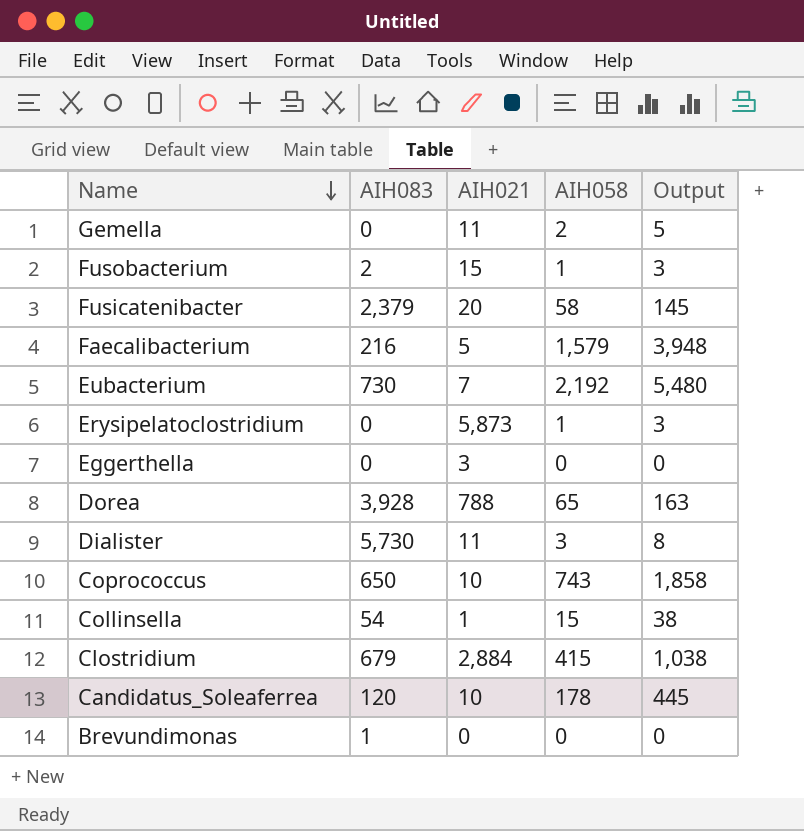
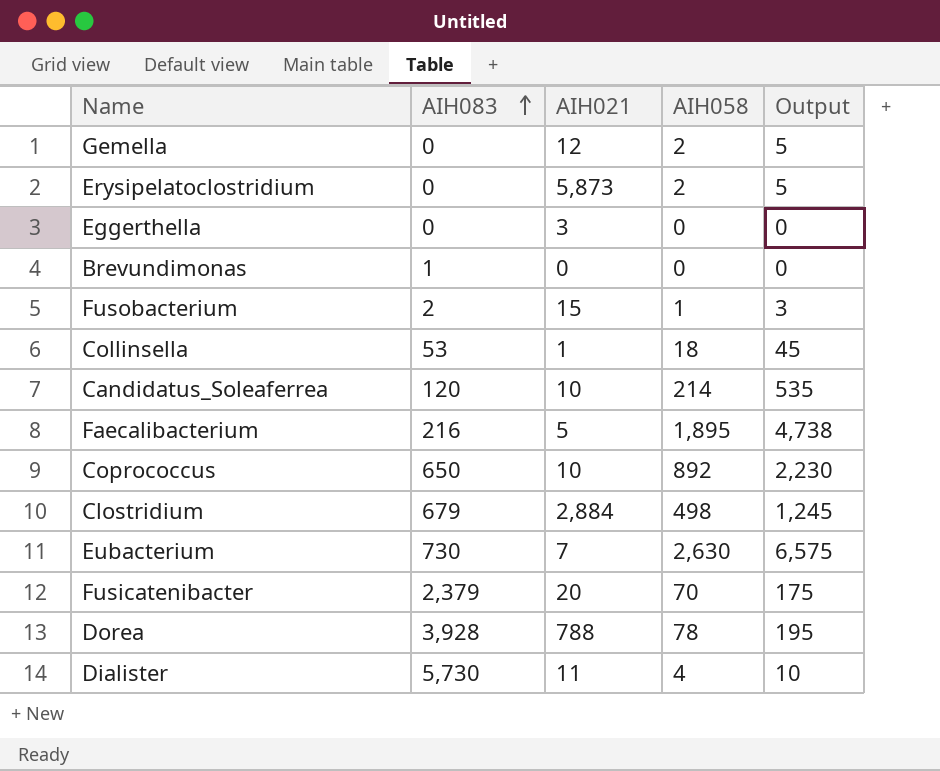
row order: Name descending -> AIH083 ascending
Gemella | AIH021: 11 -> 12
Erysipelatoclostridium | AIH058: 1 -> 2
Erysipelatoclostridium | Output: 3 -> 5
Collinsella | AIH083: 54 -> 53
Collinsella | AIH058: 15 -> 18
Collinsella | Output: 38 -> 45
Candidatus_Soleaferrea | AIH058: 178 -> 214
Candidatus_Soleaferrea | Output: 445 -> 535
Faecalibacterium | AIH058: 1,579 -> 1,895
Faecalibacterium | Output: 3,948 -> 4,738
Coprococcus | AIH058: 743 -> 892
Coprococcus | Output: 1,858 -> 2,230
Clostridium | AIH058: 415 -> 498
Clostridium | Output: 1,038 -> 1,245
Eubacterium | AIH058: 2,192 -> 2,630
Eubacterium | Output: 5,480 -> 6,575
Fusicatenibacter | AIH058: 58 -> 70
Fusicatenibacter | Output: 145 -> 175
Dorea | AIH058: 65 -> 78
Dorea | Output: 163 -> 195
Dialister | AIH058: 3 -> 4
Dialister | Output: 8 -> 10

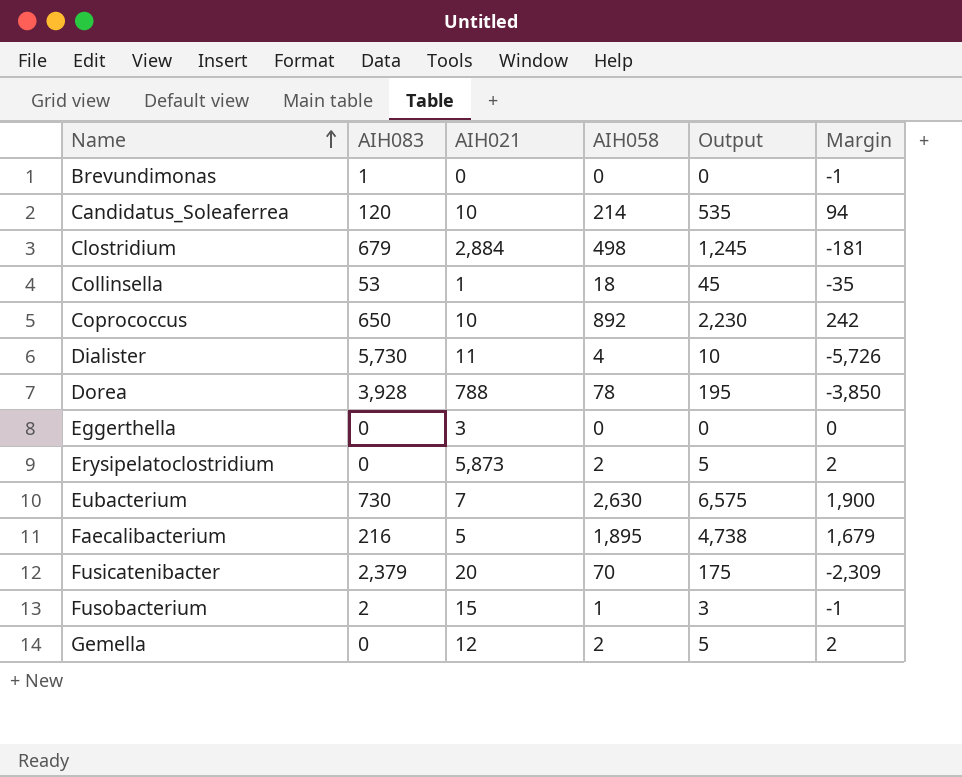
row order: AIH083 ascending -> Name ascending
column Margin | formula: none -> [AIH058] - [AIH083]

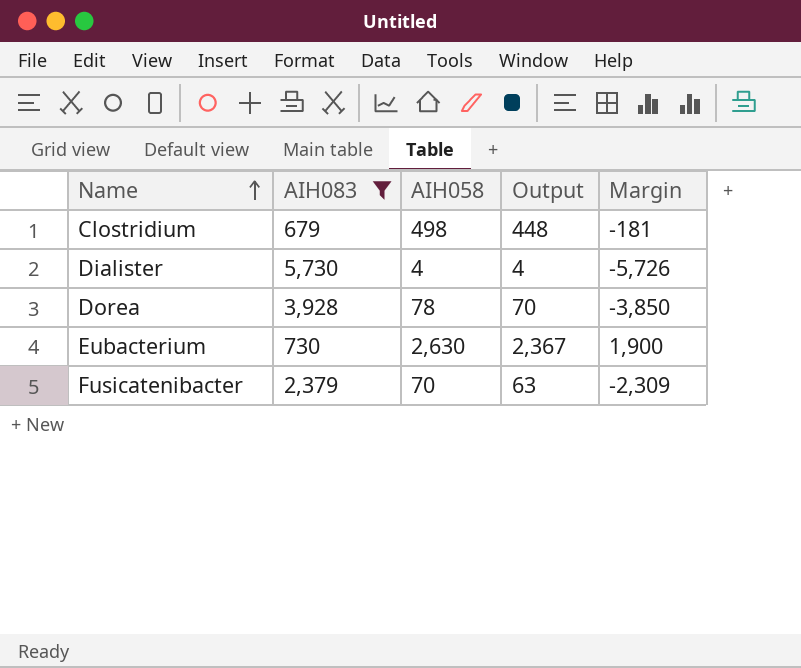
filter: none -> AIH083 >= 679
column AIH021 | position: 3 -> none
column Output | formula: [AIH058] * 2.5 -> [AIH058] * 0.9

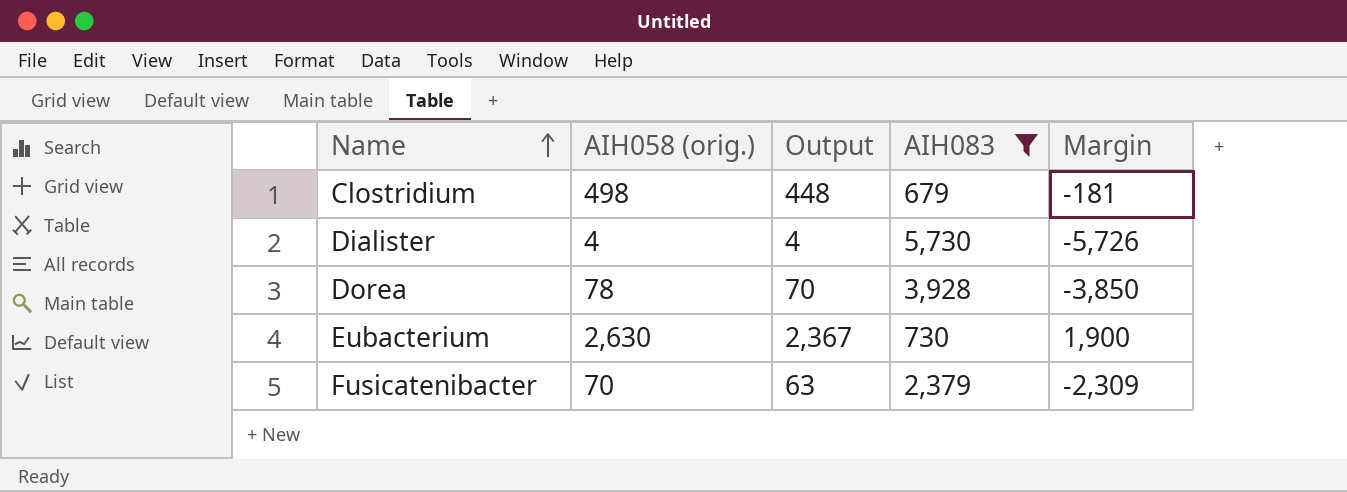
column name: AIH058 -> AIH058 (orig.)
column AIH083 | position: 2 -> 4

